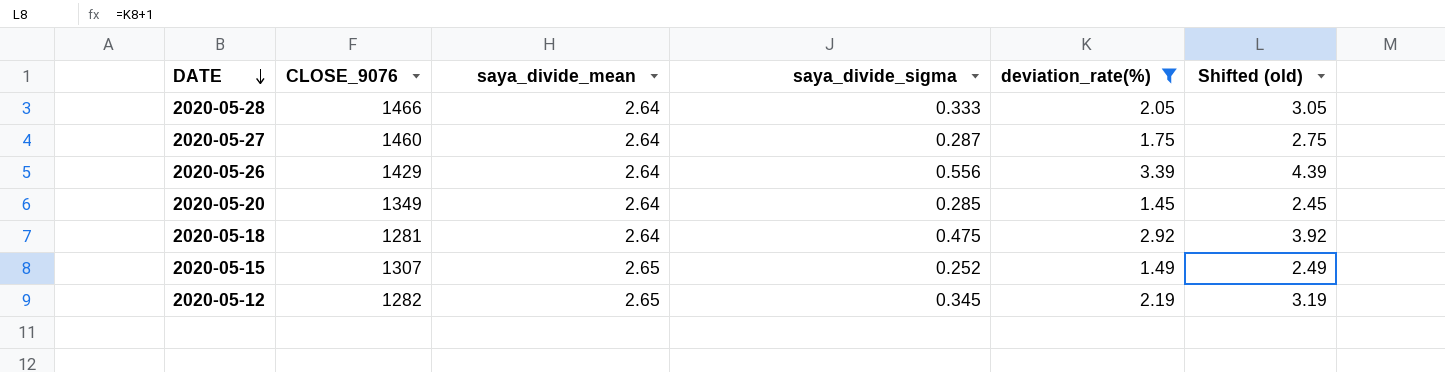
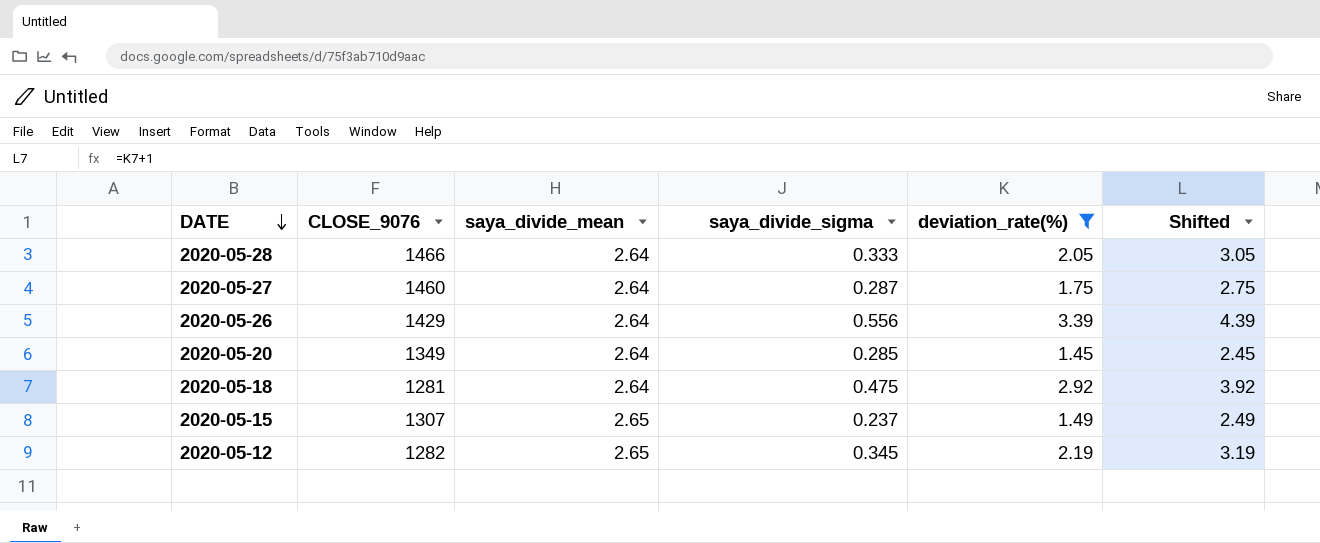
column name: Shifted (old) -> Shifted
2020-05-15 | saya_divide_sigma: 0.252 -> 0.237

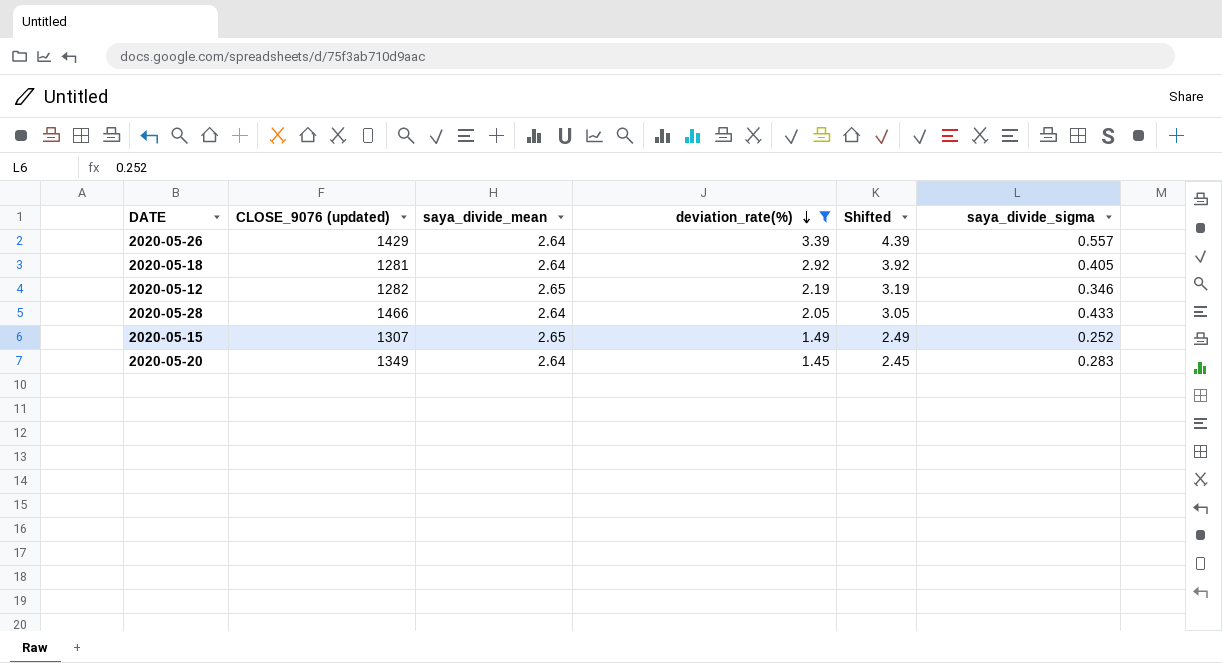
row order: DATE descending -> deviation_rate(%) descending
column name: CLOSE_9076 -> CLOSE_9076 (updated)
column saya_divide_sigma | position: 4 -> 6
row 2020-05-27: 1460 | 2.64 | 0.287 | 1.75 | 2.75 -> none
2020-05-26 | saya_divide_sigma: 0.556 -> 0.557
2020-05-18 | saya_divide_sigma: 0.475 -> 0.405
2020-05-12 | saya_divide_sigma: 0.345 -> 0.346
2020-05-28 | saya_divide_sigma: 0.333 -> 0.433
2020-05-15 | saya_divide_sigma: 0.237 -> 0.252
2020-05-20 | saya_divide_sigma: 0.285 -> 0.283

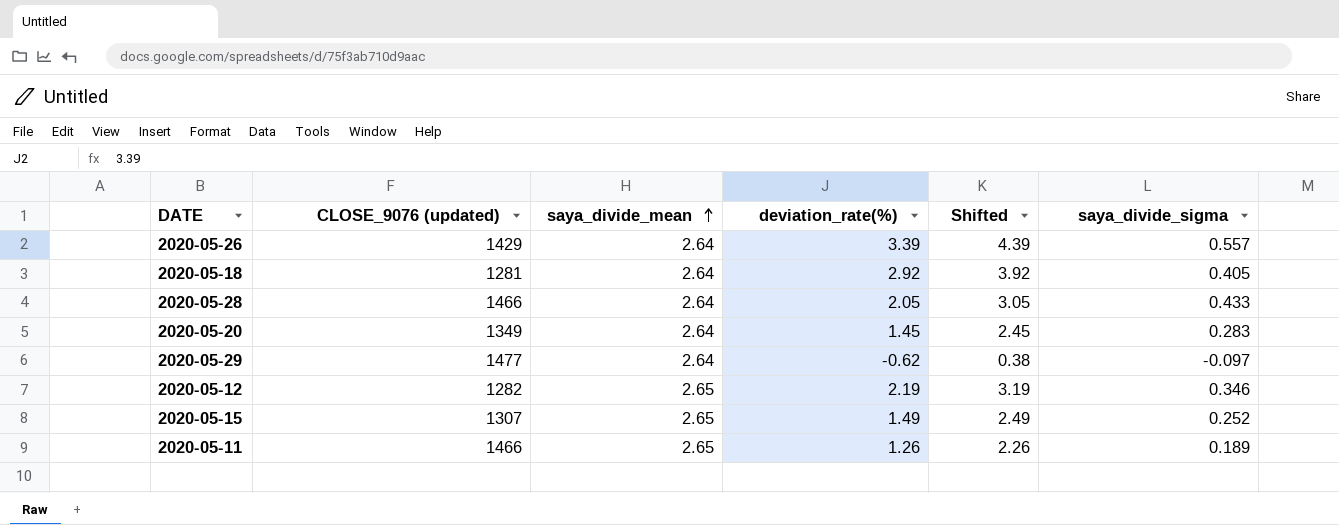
filter: deviation_rate(%) >= 1.45 -> none
row order: deviation_rate(%) descending -> saya_divide_mean ascending

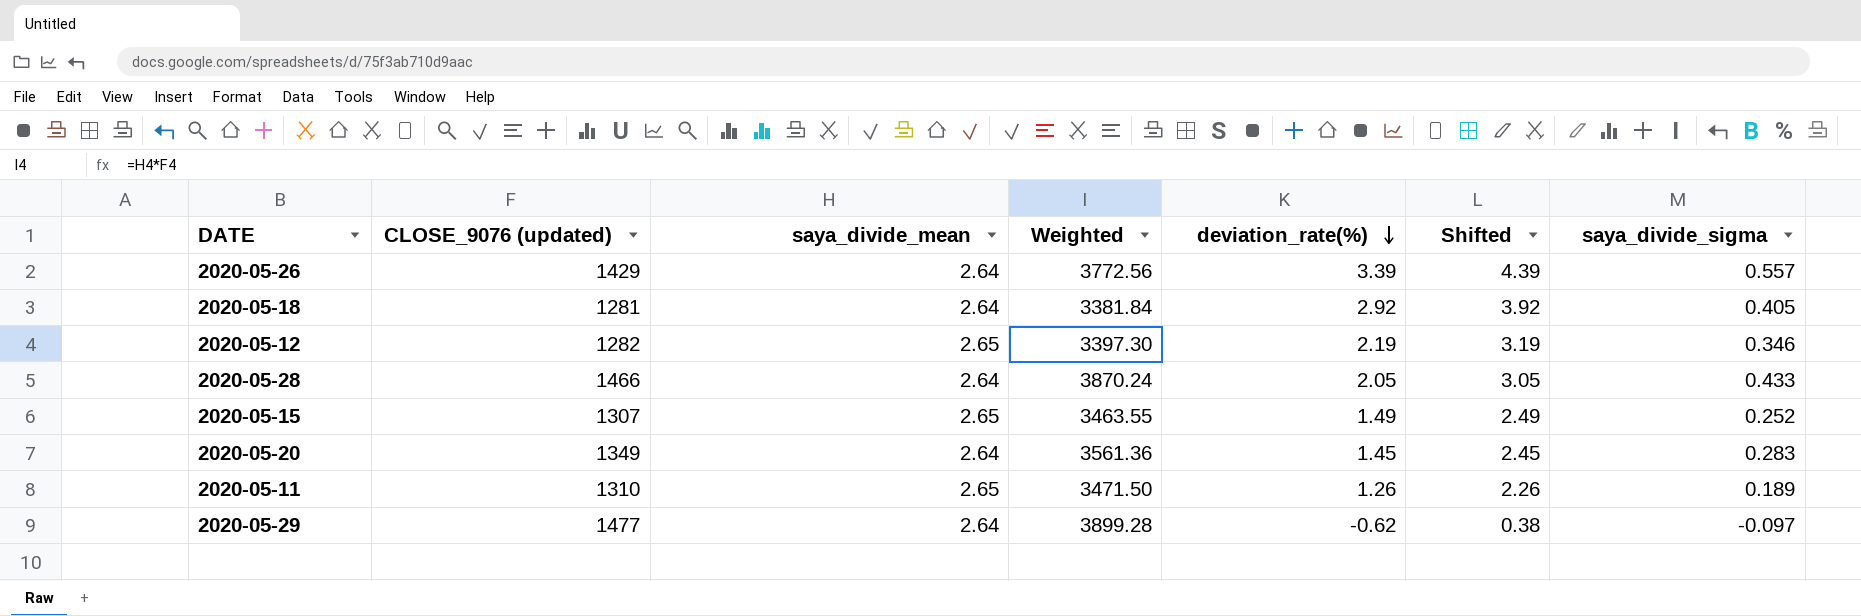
row order: saya_divide_mean ascending -> deviation_rate(%) descending
column Weighted | formula: none -> [CLOSE_9076 (updated)] * [saya_divide_mean]
2020-05-11 | CLOSE_9076 (updated): 1466 -> 1310

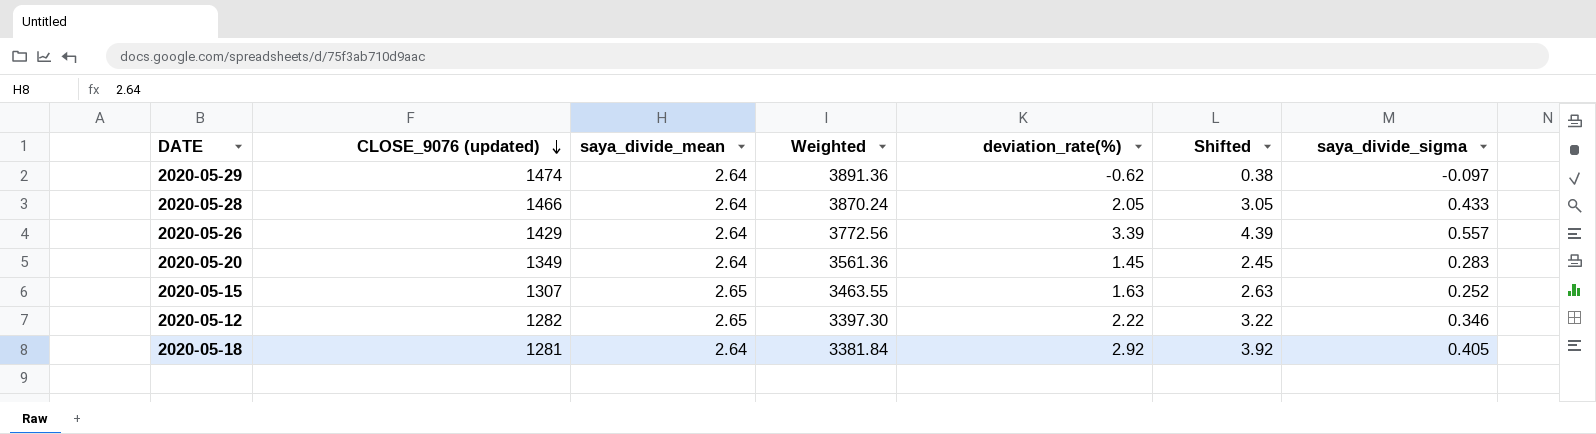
row order: deviation_rate(%) descending -> CLOSE_9076 (updated) descending
row 2020-05-11: 1310 | 2.65 | 3471.50 | 1.26 | 2.26 | 0.189 -> none
2020-05-29 | CLOSE_9076 (updated): 1477 -> 1474
2020-05-29 | Weighted: 3899.28 -> 3891.36
2020-05-15 | deviation_rate(%): 1.49 -> 1.63
2020-05-15 | Shifted: 2.49 -> 2.63
2020-05-12 | deviation_rate(%): 2.19 -> 2.22
2020-05-12 | Shifted: 3.19 -> 3.22

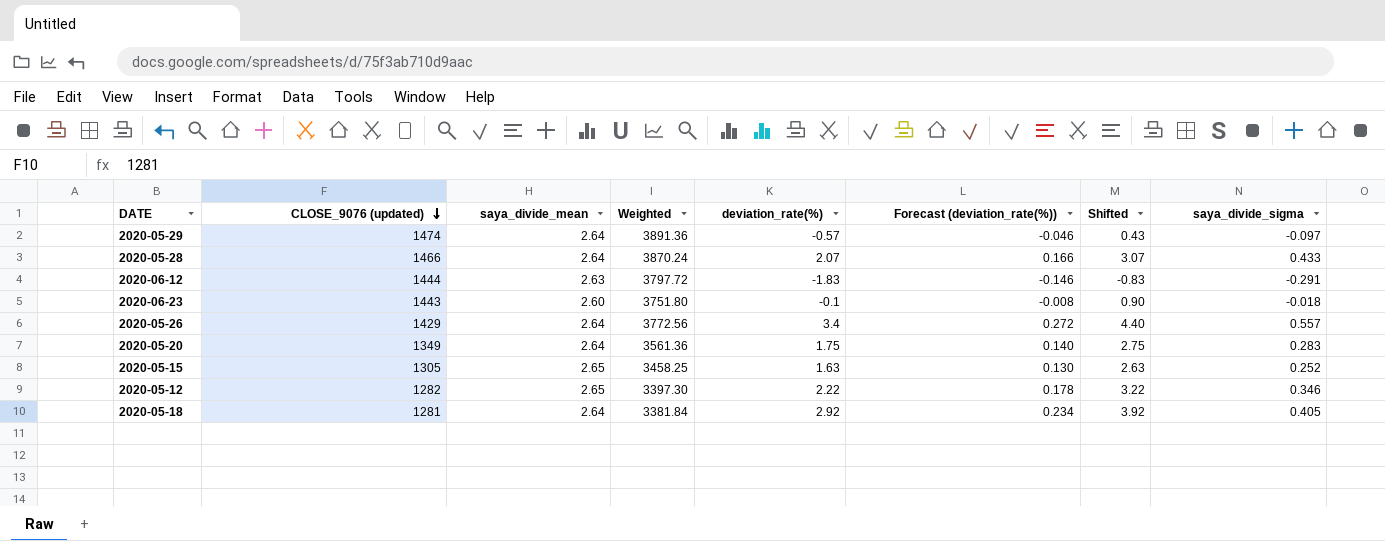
column Forecast (deviation_rate(%)) | formula: none -> [deviation_rate(%)] * 0.08
2020-05-29 | deviation_rate(%): -0.62 -> -0.57
2020-05-29 | Shifted: 0.38 -> 0.43
2020-05-28 | deviation_rate(%): 2.05 -> 2.07
2020-05-28 | Shifted: 3.05 -> 3.07
row 2020-06-12: none -> 1444 | 2.63 | 3797.72 | -1.83 | -0.146 | -0.83 | -0.291
row 2020-06-23: none -> 1443 | 2.60 | 3751.80 | -0.1 | -0.008 | 0.90 | -0.018
2020-05-26 | deviation_rate(%): 3.39 -> 3.4
2020-05-26 | Shifted: 4.39 -> 4.40
2020-05-20 | deviation_rate(%): 1.45 -> 1.75
2020-05-20 | Shifted: 2.45 -> 2.75
2020-05-15 | CLOSE_9076 (updated): 1307 -> 1305
2020-05-15 | Weighted: 3463.55 -> 3458.25

